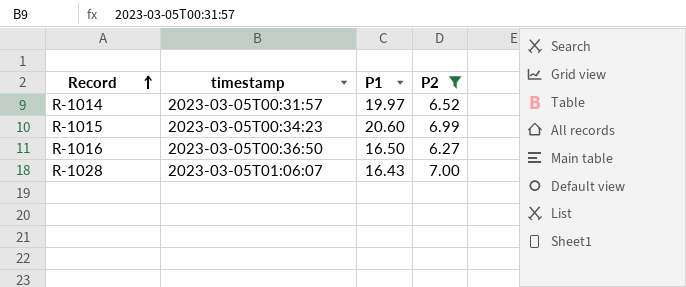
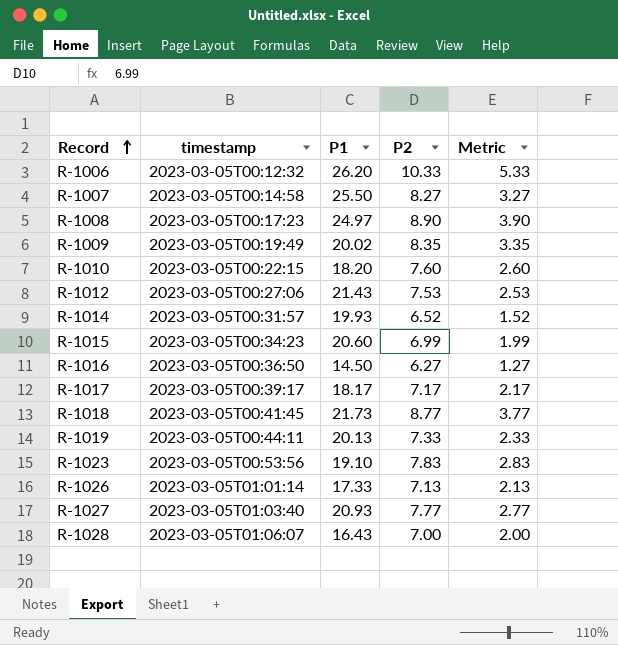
filter: P2 <= 7.00 -> none
column Metric | formula: none -> [P2] - 5
R-1014 | P1: 19.97 -> 19.93
R-1016 | P1: 16.50 -> 14.50

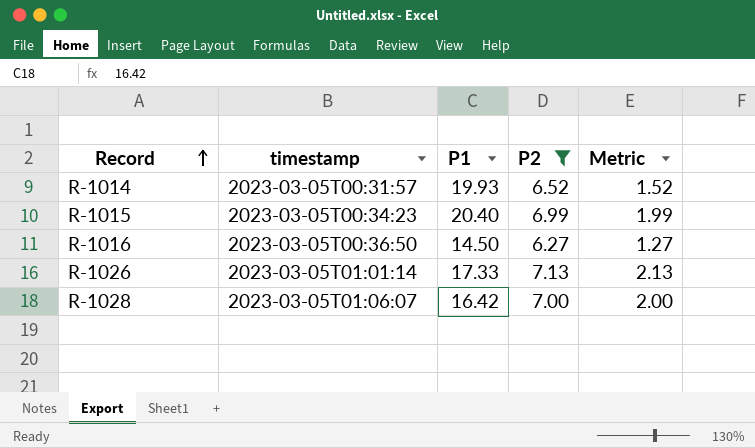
filter: none -> P2 <= 7.13
R-1015 | P1: 20.60 -> 20.40
R-1028 | P1: 16.43 -> 16.42

